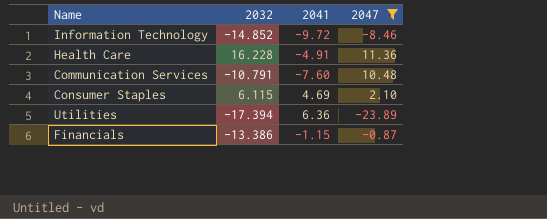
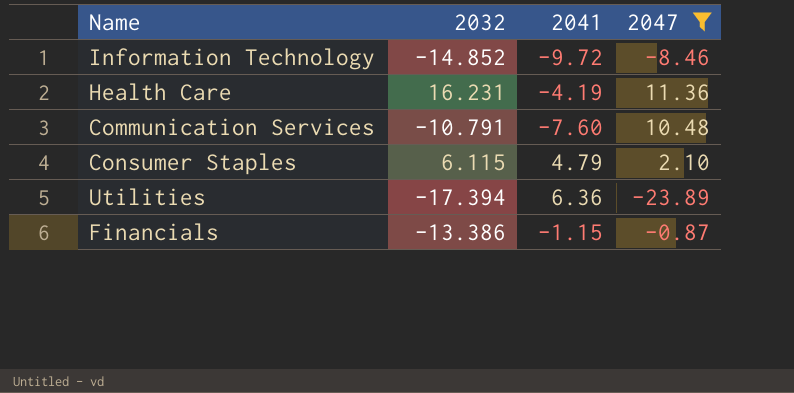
Health Care | 2032: 16.228 -> 16.231
Health Care | 2041: -4.91 -> -4.19
Consumer Staples | 2041: 4.69 -> 4.79

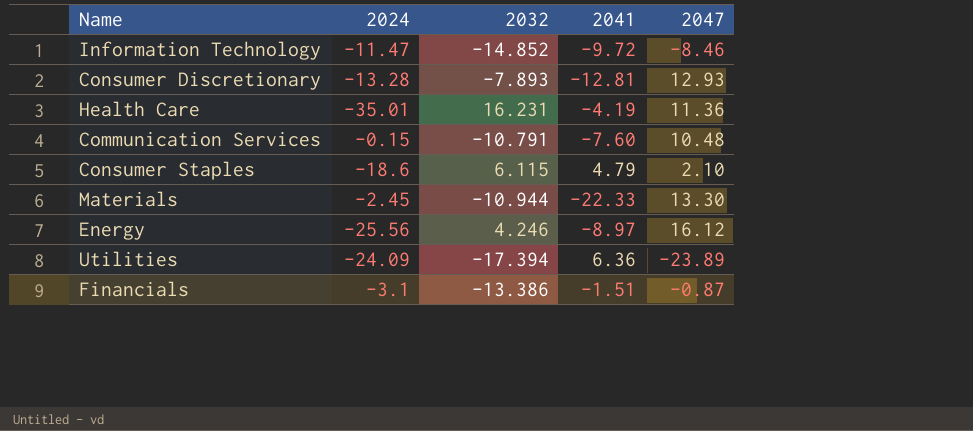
filter: 2047 <= 11.36 -> none
column 2024 | position: none -> 2
Financials | 2041: -1.15 -> -1.51

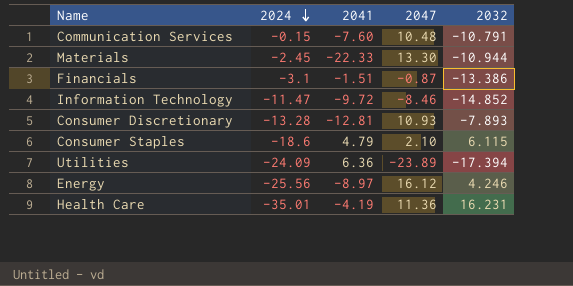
row order: none -> 2024 descending
column 2032 | position: 3 -> 5
Consumer Discretionary | 2047: 12.93 -> 10.93

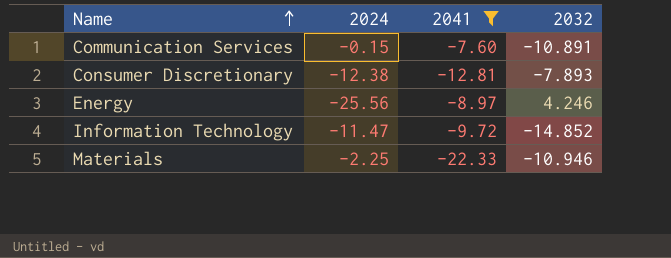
filter: none -> 2041 <= -7.60
row order: 2024 descending -> Name ascending
column 2047 | position: 4 -> none
Communication Services | 2032: -10.791 -> -10.891
Consumer Discretionary | 2024: -13.28 -> -12.38
Materials | 2024: -2.45 -> -2.25
Materials | 2032: -10.944 -> -10.946

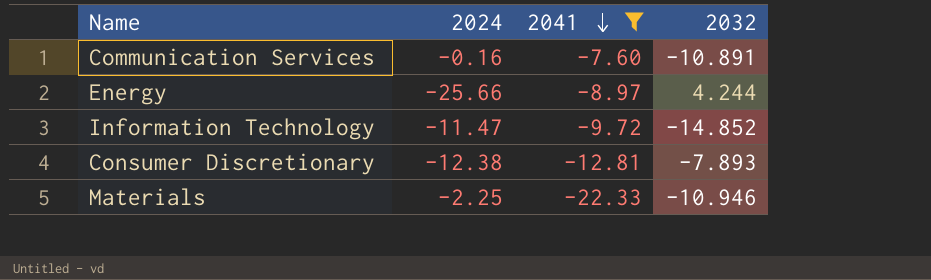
row order: Name ascending -> 2041 descending
Communication Services | 2024: -0.15 -> -0.16
Energy | 2024: -25.56 -> -25.66
Energy | 2032: 4.246 -> 4.244

